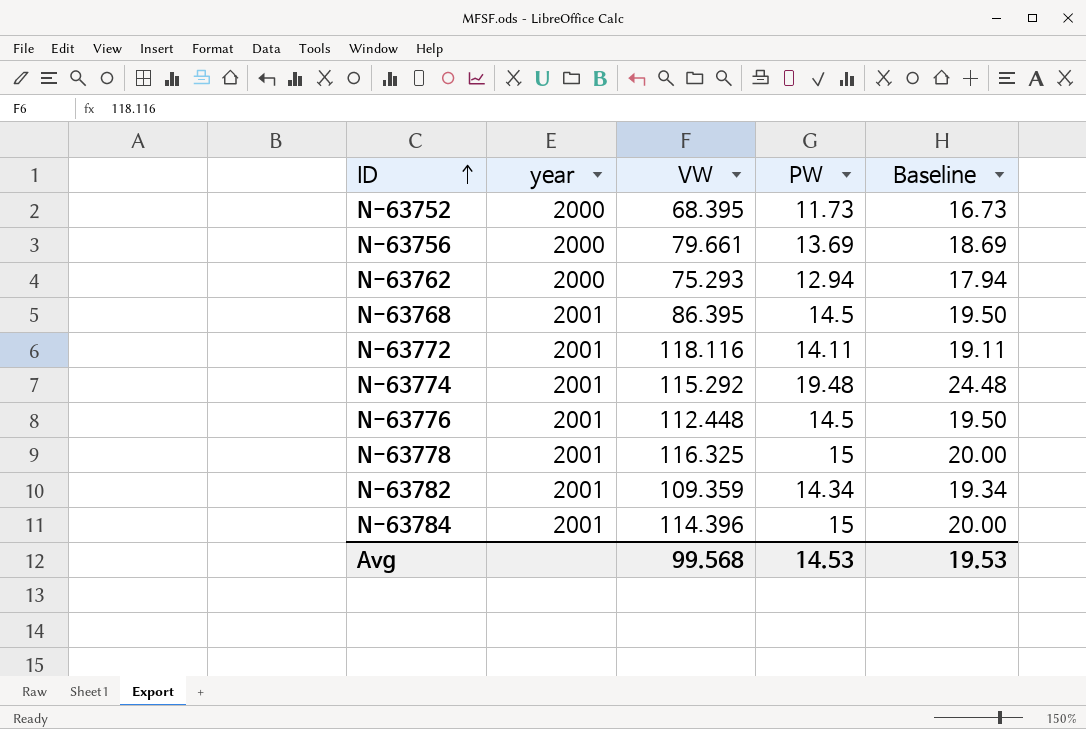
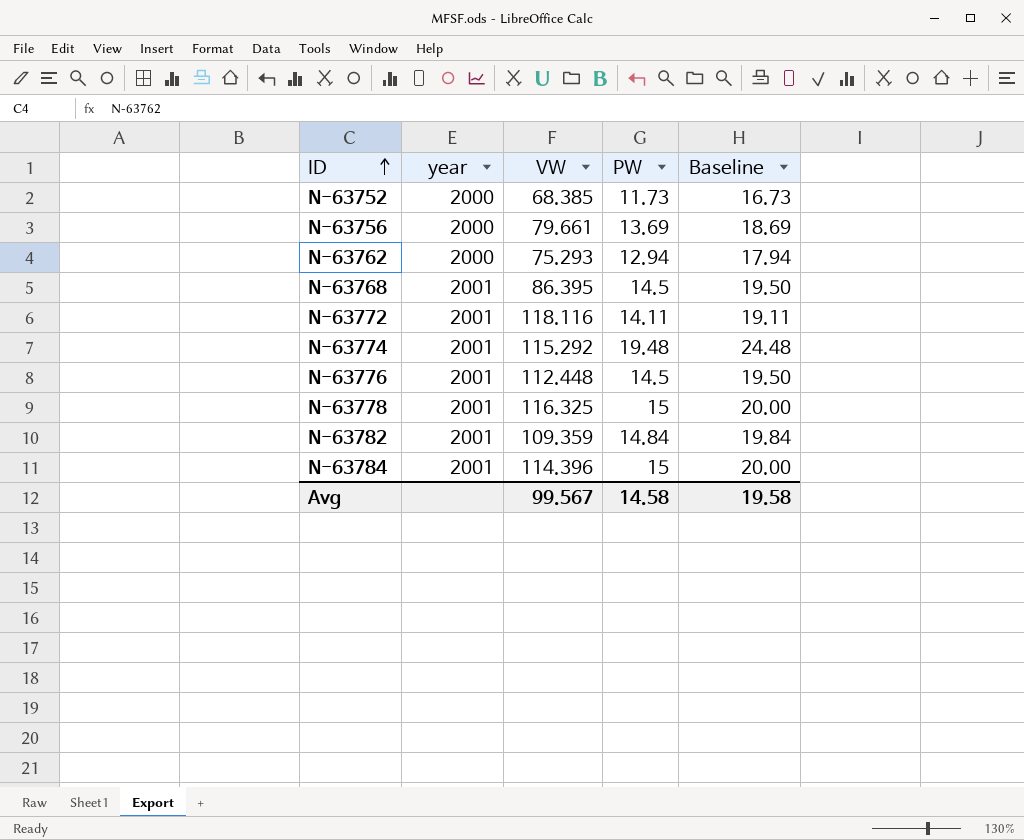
N-63752 | VW: 68.395 -> 68.385
N-63782 | PW: 14.34 -> 14.84
N-63782 | Baseline: 19.34 -> 19.84
Avg | VW: 99.568 -> 99.567
Avg | PW: 14.53 -> 14.58
Avg | Baseline: 19.53 -> 19.58

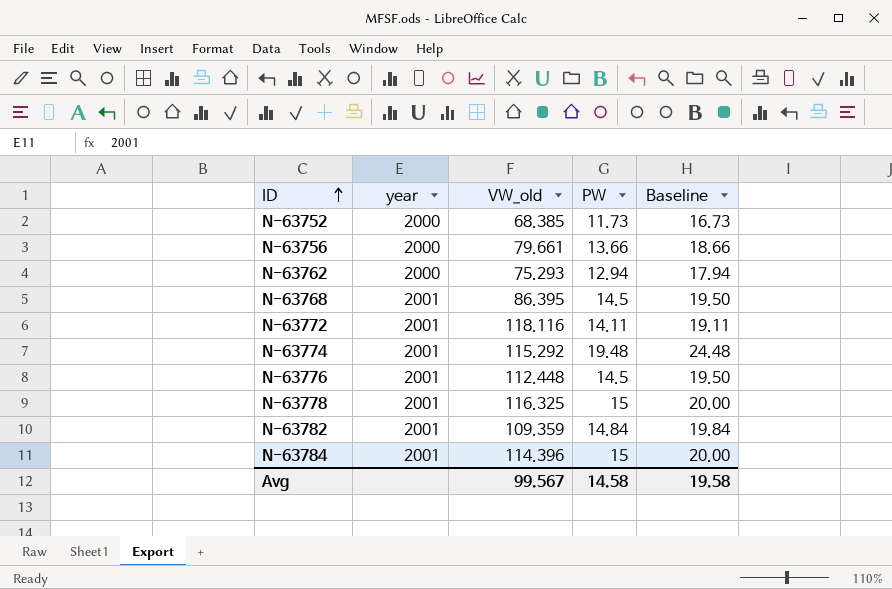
column name: VW -> VW_old
N-63756 | PW: 13.69 -> 13.66
N-63756 | Baseline: 18.69 -> 18.66

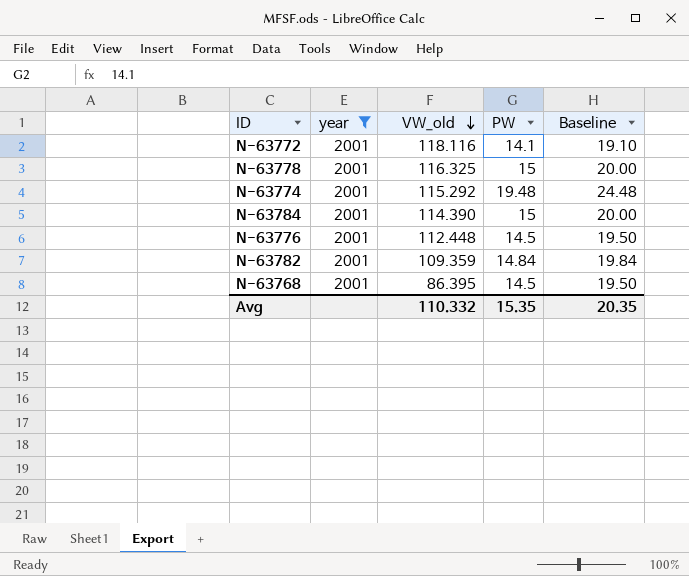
filter: none -> year = 2001
row order: ID ascending -> VW_old descending
N-63772 | PW: 14.11 -> 14.1
N-63772 | Baseline: 19.11 -> 19.10
N-63784 | VW_old: 114.396 -> 114.390
Avg | VW_old: 99.567 -> 110.332
Avg | PW: 14.58 -> 15.35
Avg | Baseline: 19.58 -> 20.35

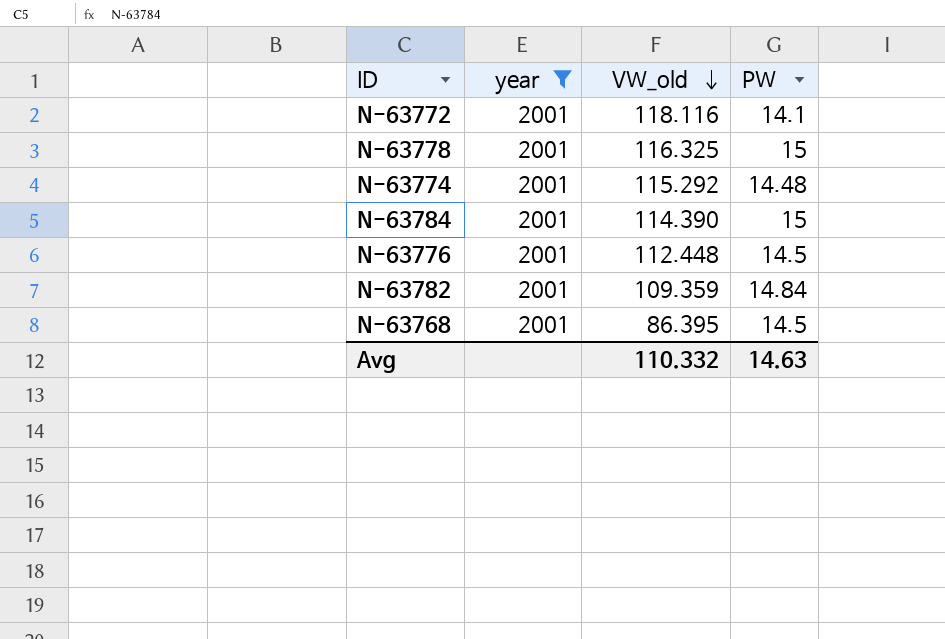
column Baseline | formula: [PW] + 5 -> none
N-63774 | PW: 19.48 -> 14.48
Avg | PW: 15.35 -> 14.63

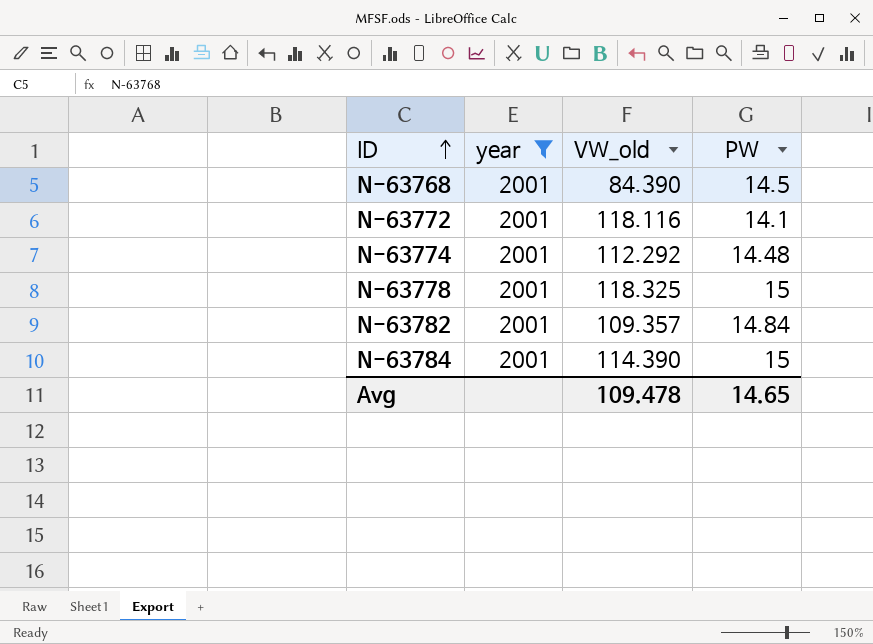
row order: VW_old descending -> ID ascending
row N-63776: 2001 | 112.448 | 14.5 -> none
N-63768 | VW_old: 86.395 -> 84.390
N-63774 | VW_old: 115.292 -> 112.292
N-63778 | VW_old: 116.325 -> 118.325
N-63782 | VW_old: 109.359 -> 109.357
Avg | VW_old: 110.332 -> 109.478
Avg | PW: 14.63 -> 14.65

